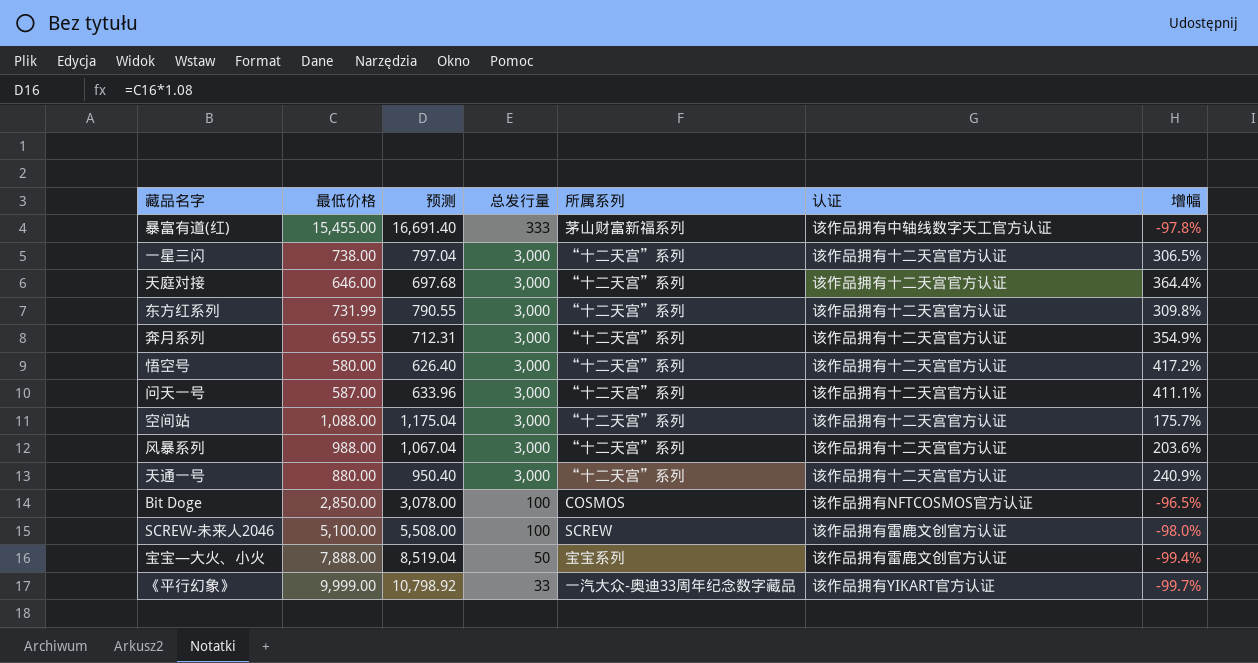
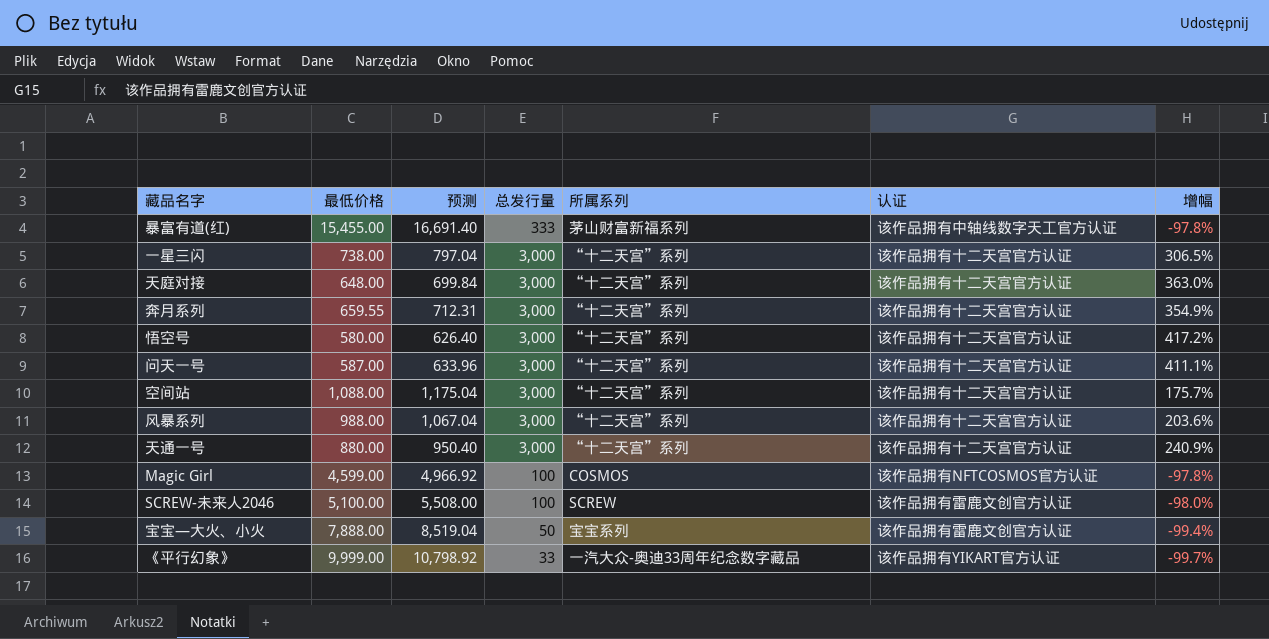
row 东方红系列: 731.99 | 790.55 | 3,000 | “十二天宫”系列 | 该作品拥有十二天宫官方认证 | 309.8% -> none
row Bit Doge: 2,850.00 | 3,078.00 | 100 | COSMOS | 该作品拥有NFTCOSMOS官方认证 | -96.5% -> none
天庭对接 | 最低价格: 646.00 -> 648.00
天庭对接 | 预测: 697.68 -> 699.84
天庭对接 | 增幅: 364.4% -> 363.0%
row Magic Girl: none -> 4,599.00 | 4,966.92 | 100 | COSMOS | 该作品拥有NFTCOSMOS官方认证 | -97.8%

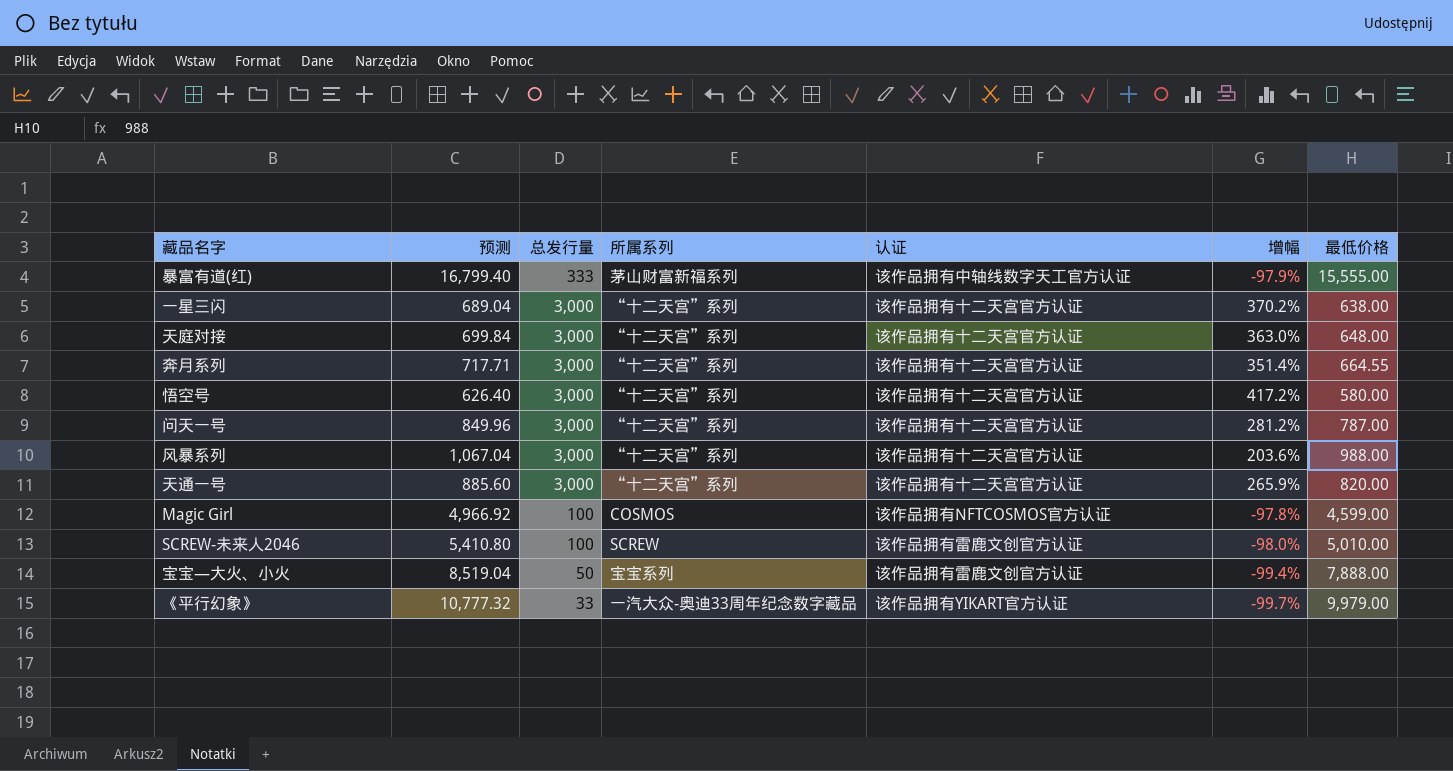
column 最低价格 | position: 2 -> 7
row 空间站: 1,088.00 | 1,175.04 | 3,000 | “十二天宫”系列 | 该作品拥有十二天宫官方认证 | 175.7% -> none
暴富有道(红) | 预测: 16,691.40 -> 16,799.40
暴富有道(红) | 增幅: -97.8% -> -97.9%
暴富有道(红) | 最低价格: 15,455.00 -> 15,555.00
一星三闪 | 预测: 797.04 -> 689.04
一星三闪 | 增幅: 306.5% -> 370.2%
一星三闪 | 最低价格: 738.00 -> 638.00
奔月系列 | 预测: 712.31 -> 717.71
奔月系列 | 增幅: 354.9% -> 351.4%
奔月系列 | 最低价格: 659.55 -> 664.55
问天一号 | 预测: 633.96 -> 849.96
问天一号 | 增幅: 411.1% -> 281.2%
问天一号 | 最低价格: 587.00 -> 787.00
天通一号 | 预测: 950.40 -> 885.60
天通一号 | 增幅: 240.9% -> 265.9%
天通一号 | 最低价格: 880.00 -> 820.00
SCREW-未来人2046 | 预测: 5,508.00 -> 5,410.80
SCREW-未来人2046 | 最低价格: 5,100.00 -> 5,010.00
《平行幻象》 | 预测: 10,798.92 -> 10,777.32
《平行幻象》 | 最低价格: 9,999.00 -> 9,979.00

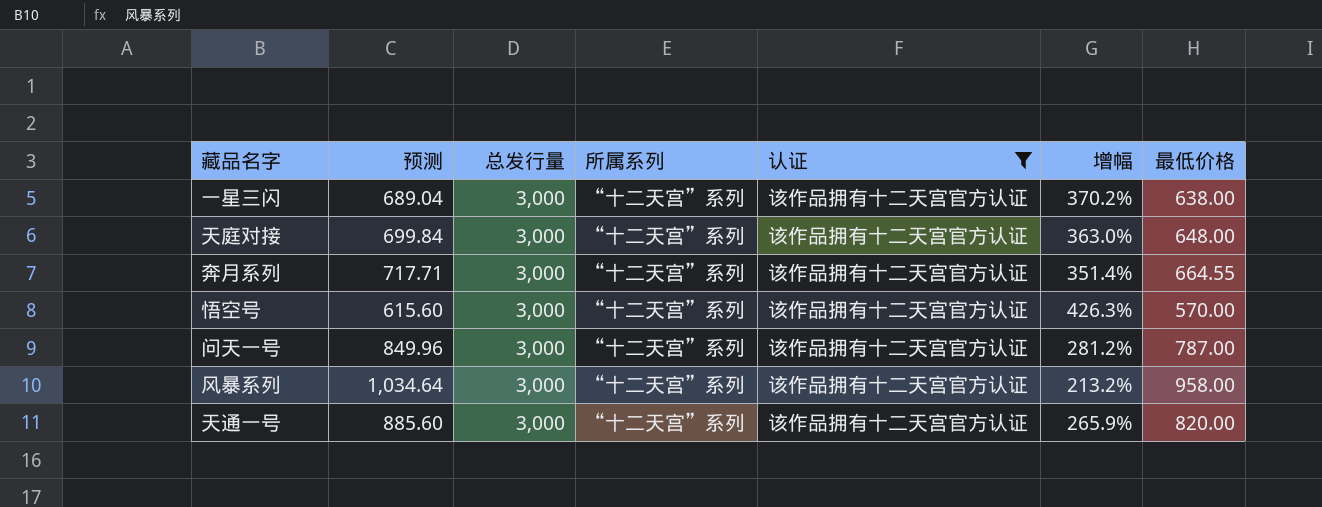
filter: none -> 认证 = 该作品拥有十二天宫官方认证
悟空号 | 预测: 626.40 -> 615.60
悟空号 | 增幅: 417.2% -> 426.3%
悟空号 | 最低价格: 580.00 -> 570.00
风暴系列 | 预测: 1,067.04 -> 1,034.64
风暴系列 | 增幅: 203.6% -> 213.2%
风暴系列 | 最低价格: 988.00 -> 958.00

